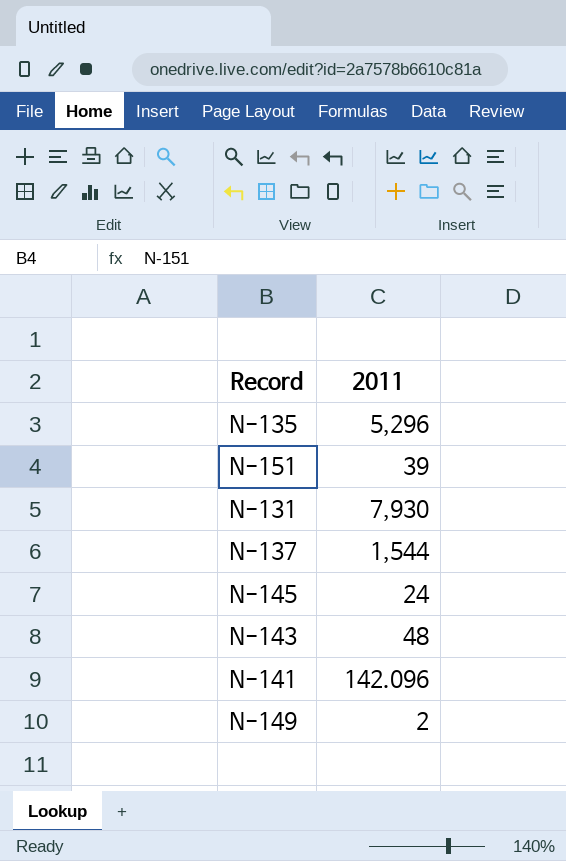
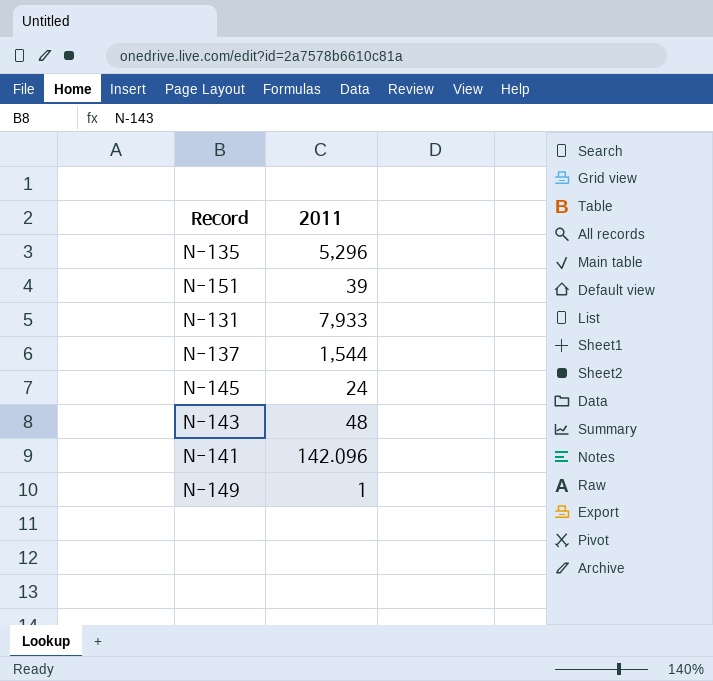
N-131 | 2011: 7,930 -> 7,933
N-149 | 2011: 2 -> 1

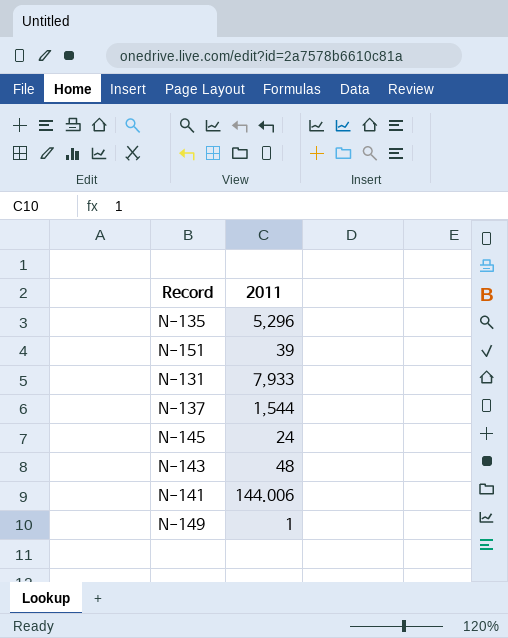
N-141 | 2011: 142.096 -> 144.006

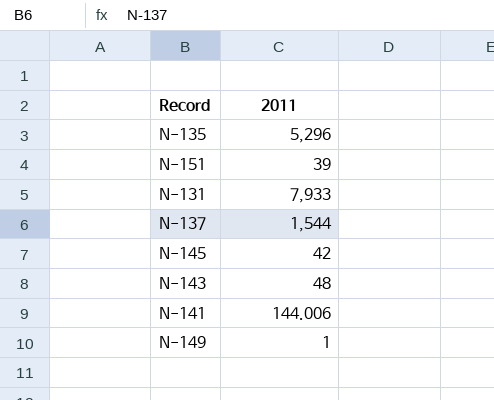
N-145 | 2011: 24 -> 42

